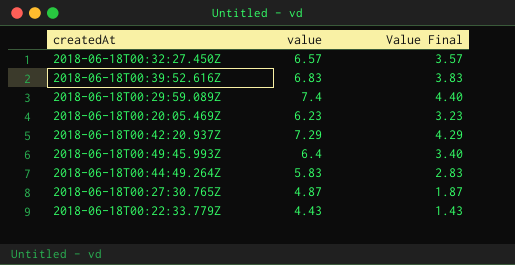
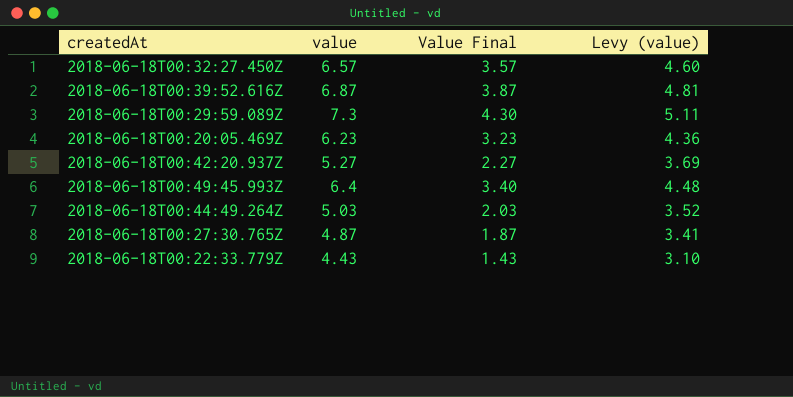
column Levy (value) | formula: none -> [value] * 0.7
2018-06-18T00:39:52.616Z | value: 6.83 -> 6.87
2018-06-18T00:39:52.616Z | Value Final: 3.83 -> 3.87
2018-06-18T00:29:59.089Z | value: 7.4 -> 7.3
2018-06-18T00:29:59.089Z | Value Final: 4.40 -> 4.30
2018-06-18T00:42:20.937Z | value: 7.29 -> 5.27
2018-06-18T00:42:20.937Z | Value Final: 4.29 -> 2.27
2018-06-18T00:44:49.264Z | value: 5.83 -> 5.03
2018-06-18T00:44:49.264Z | Value Final: 2.83 -> 2.03

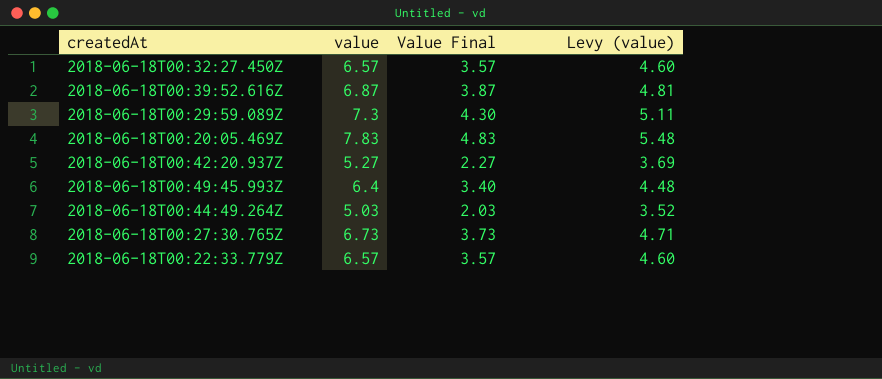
2018-06-18T00:20:05.469Z | value: 6.23 -> 7.83
2018-06-18T00:20:05.469Z | Value Final: 3.23 -> 4.83
2018-06-18T00:20:05.469Z | Levy (value): 4.36 -> 5.48
2018-06-18T00:27:30.765Z | value: 4.87 -> 6.73
2018-06-18T00:27:30.765Z | Value Final: 1.87 -> 3.73
2018-06-18T00:27:30.765Z | Levy (value): 3.41 -> 4.71
2018-06-18T00:22:33.779Z | value: 4.43 -> 6.57
2018-06-18T00:22:33.779Z | Value Final: 1.43 -> 3.57
2018-06-18T00:22:33.779Z | Levy (value): 3.10 -> 4.60

